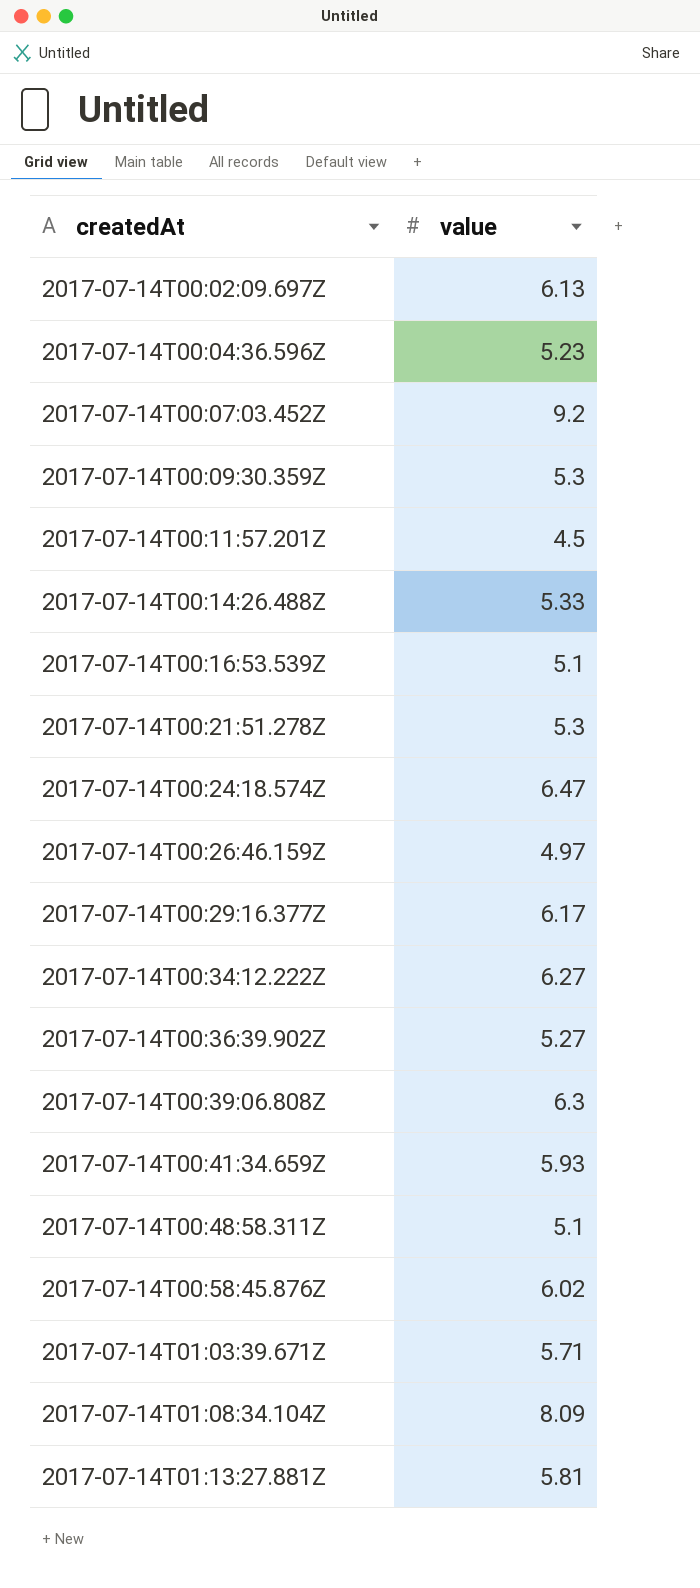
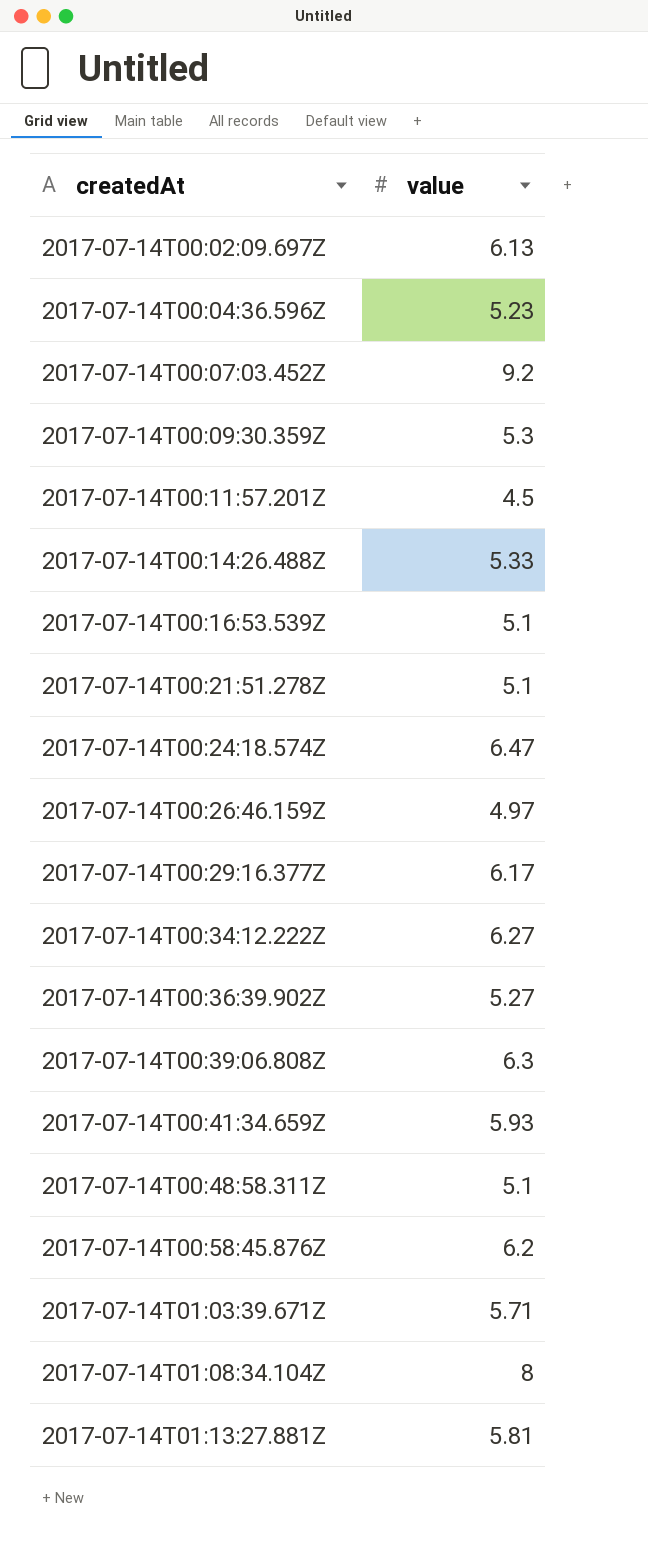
2017-07-14T00:21:51.278Z | value: 5.3 -> 5.1
2017-07-14T00:58:45.876Z | value: 6.02 -> 6.2
2017-07-14T01:08:34.104Z | value: 8.09 -> 8

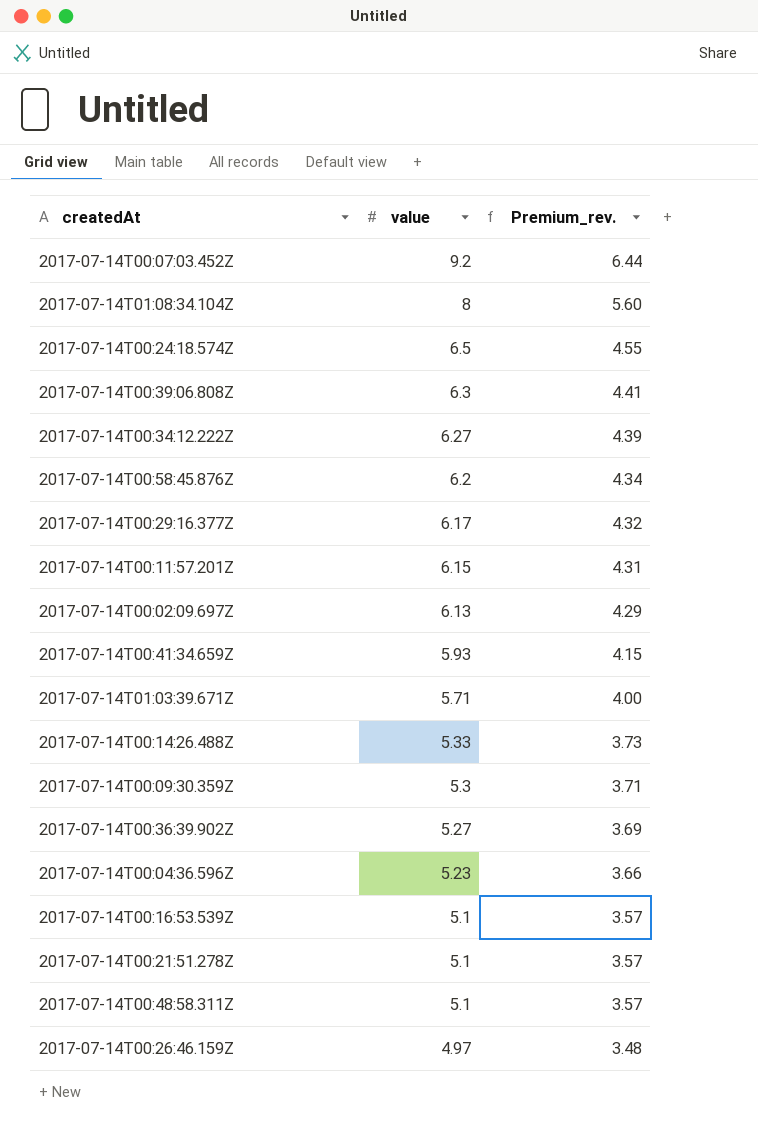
row order: createdAt ascending -> value descending
column Premium_rev. | formula: none -> [value] * 0.7
row 2017-07-14T01:13:27.881Z: 5.81 -> none
2017-07-14T00:24:18.574Z | value: 6.47 -> 6.5
2017-07-14T00:11:57.201Z | value: 4.5 -> 6.15

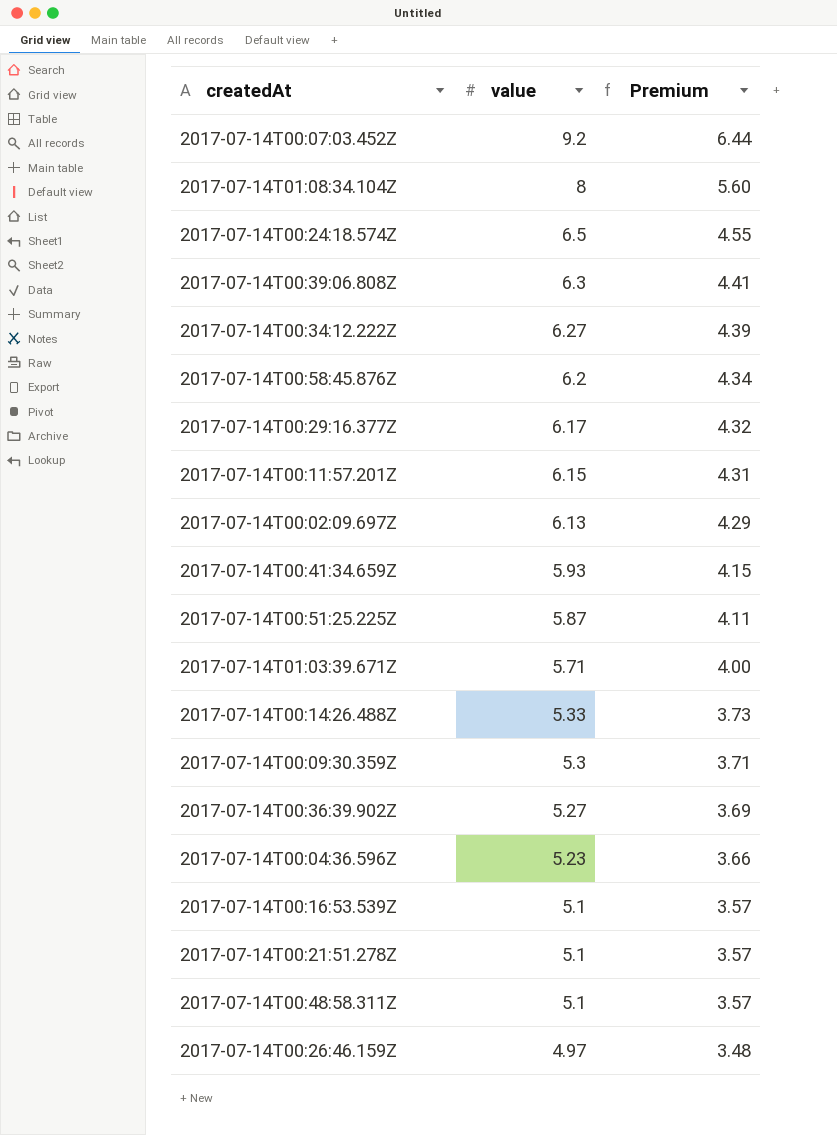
column name: Premium_rev. -> Premium
row 2017-07-14T00:51:25.225Z: none -> 5.87 | 4.11

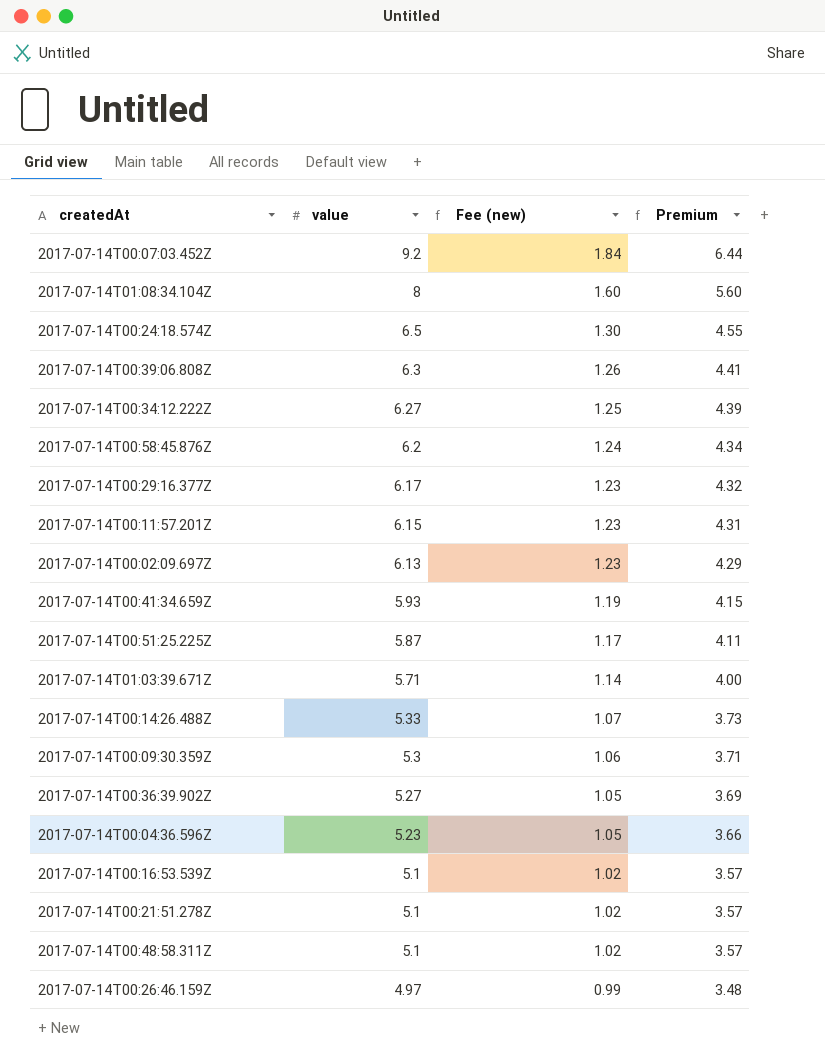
column Fee (new) | formula: none -> [value] * 0.2

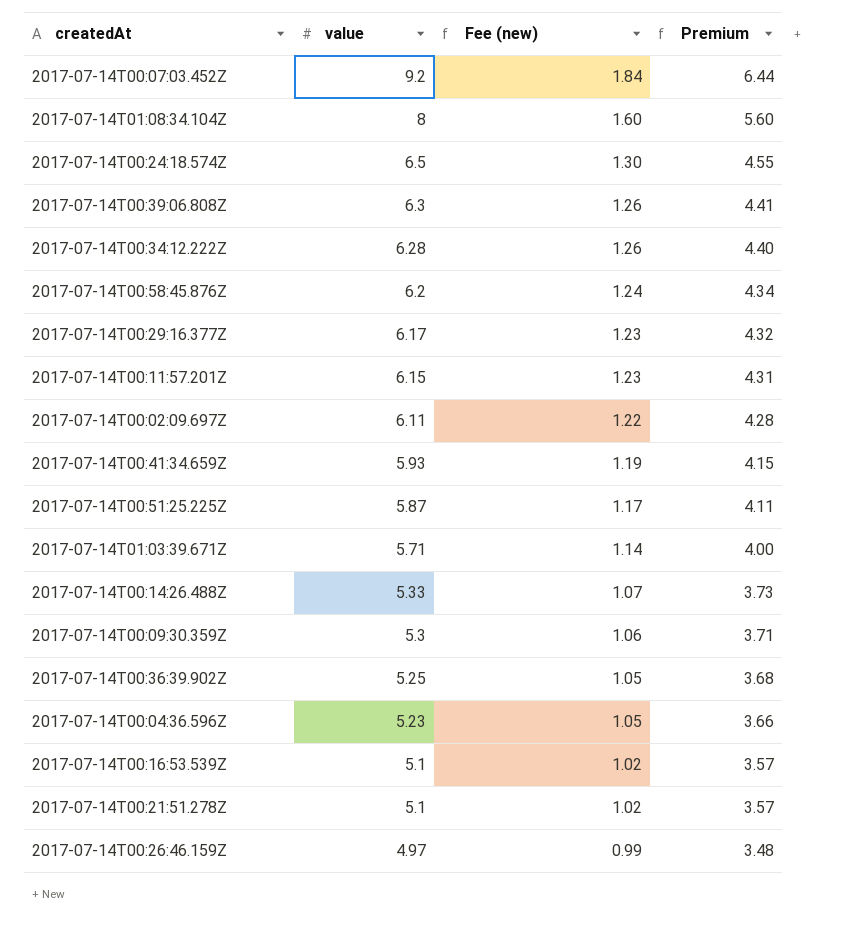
row 2017-07-14T00:48:58.311Z: 5.1 | 1.02 | 3.57 -> none
2017-07-14T00:34:12.222Z | value: 6.27 -> 6.28
2017-07-14T00:34:12.222Z | Fee (new): 1.25 -> 1.26
2017-07-14T00:34:12.222Z | Premium: 4.39 -> 4.40
2017-07-14T00:02:09.697Z | value: 6.13 -> 6.11
2017-07-14T00:02:09.697Z | Fee (new): 1.23 -> 1.22
2017-07-14T00:02:09.697Z | Premium: 4.29 -> 4.28
2017-07-14T00:36:39.902Z | value: 5.27 -> 5.25
2017-07-14T00:36:39.902Z | Premium: 3.69 -> 3.68

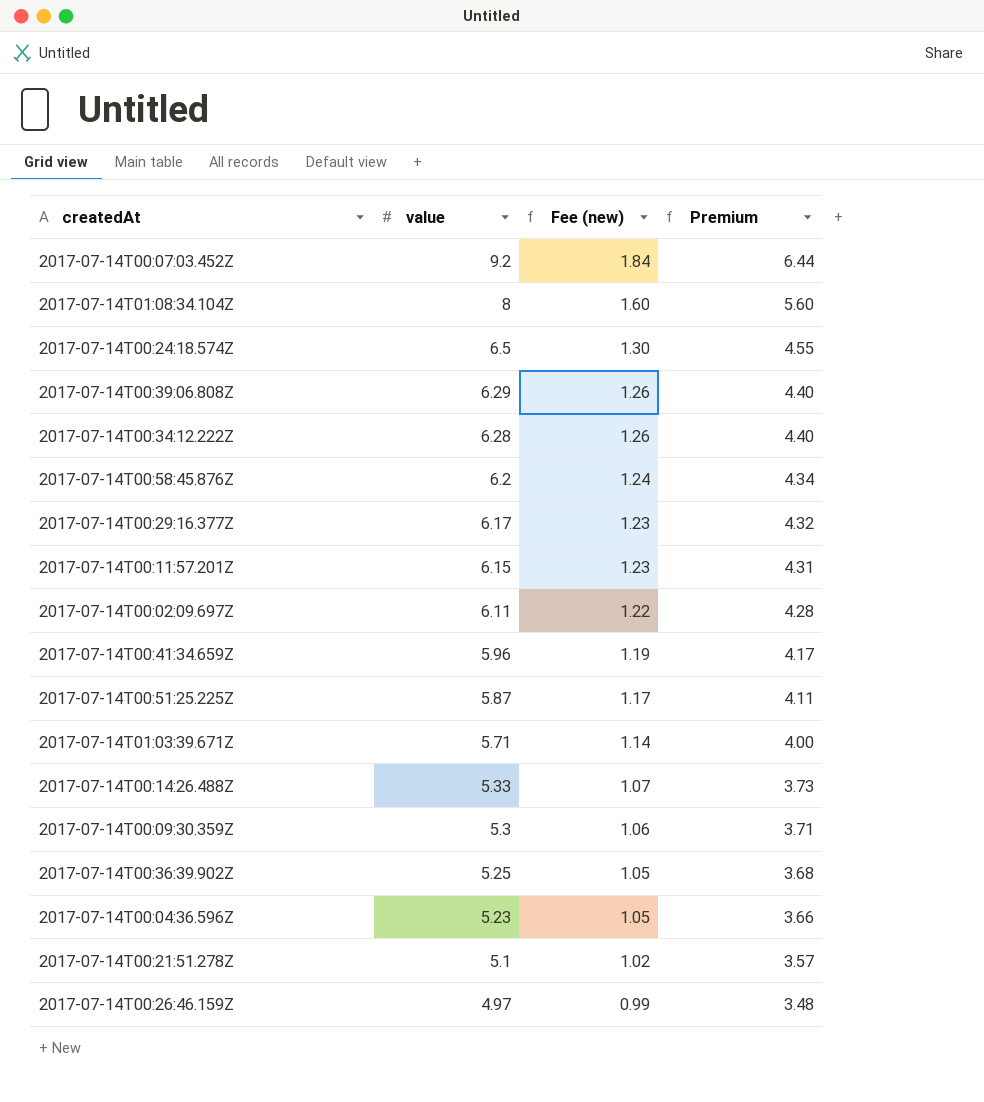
row 2017-07-14T00:16:53.539Z: 5.1 | 1.02 | 3.57 -> none
2017-07-14T00:39:06.808Z | value: 6.3 -> 6.29
2017-07-14T00:39:06.808Z | Premium: 4.41 -> 4.40
2017-07-14T00:41:34.659Z | value: 5.93 -> 5.96
2017-07-14T00:41:34.659Z | Premium: 4.15 -> 4.17

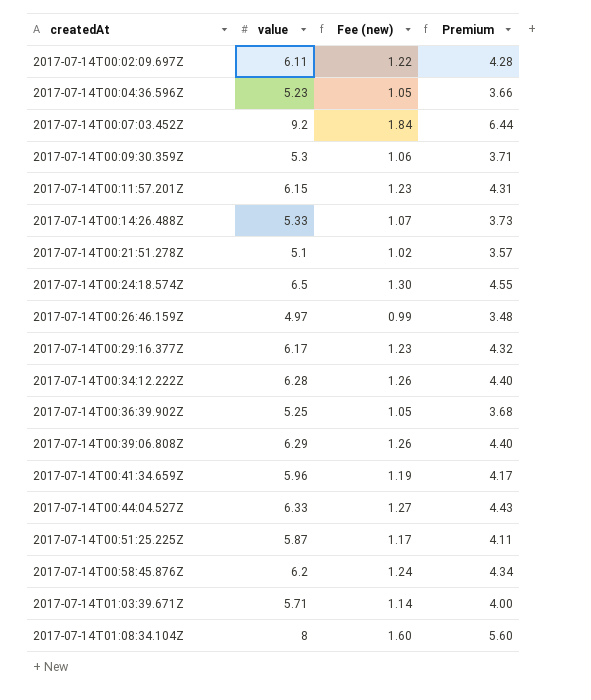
row order: value descending -> createdAt ascending
row 2017-07-14T00:44:04.527Z: none -> 6.33 | 1.27 | 4.43

